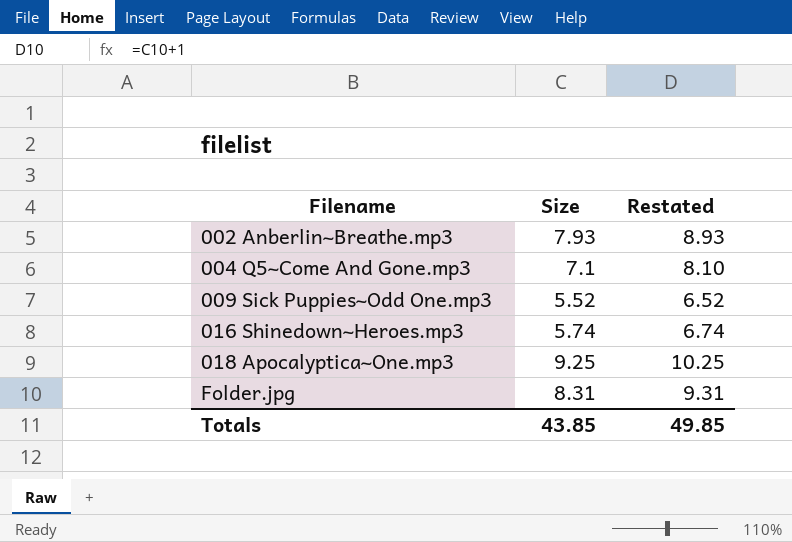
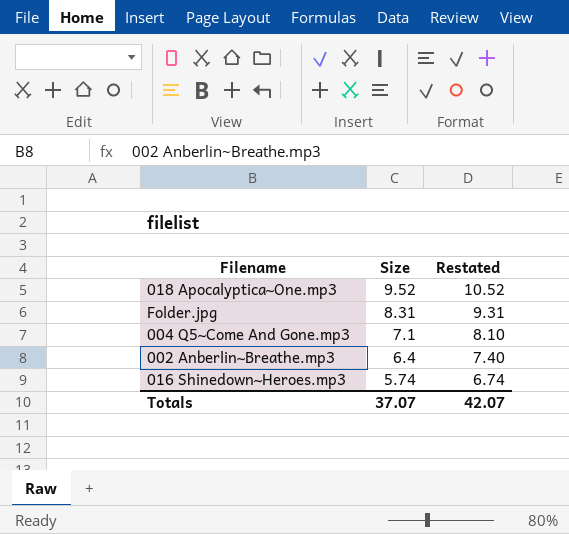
row order: Filename ascending -> Size descending
row 009 Sick Puppies~Odd One.mp3: 5.52 | 6.52 -> none
018 Apocalyptica~One.mp3 | Size: 9.25 -> 9.52
018 Apocalyptica~One.mp3 | Restated: 10.25 -> 10.52
002 Anberlin~Breathe.mp3 | Size: 7.93 -> 6.4
002 Anberlin~Breathe.mp3 | Restated: 8.93 -> 7.40
Totals | Size: 43.85 -> 37.07
Totals | Restated: 49.85 -> 42.07

